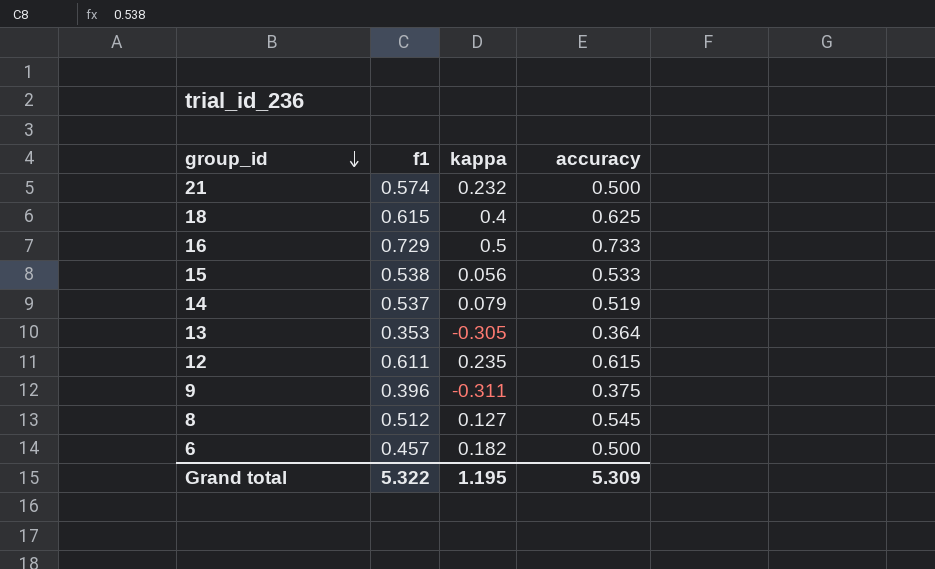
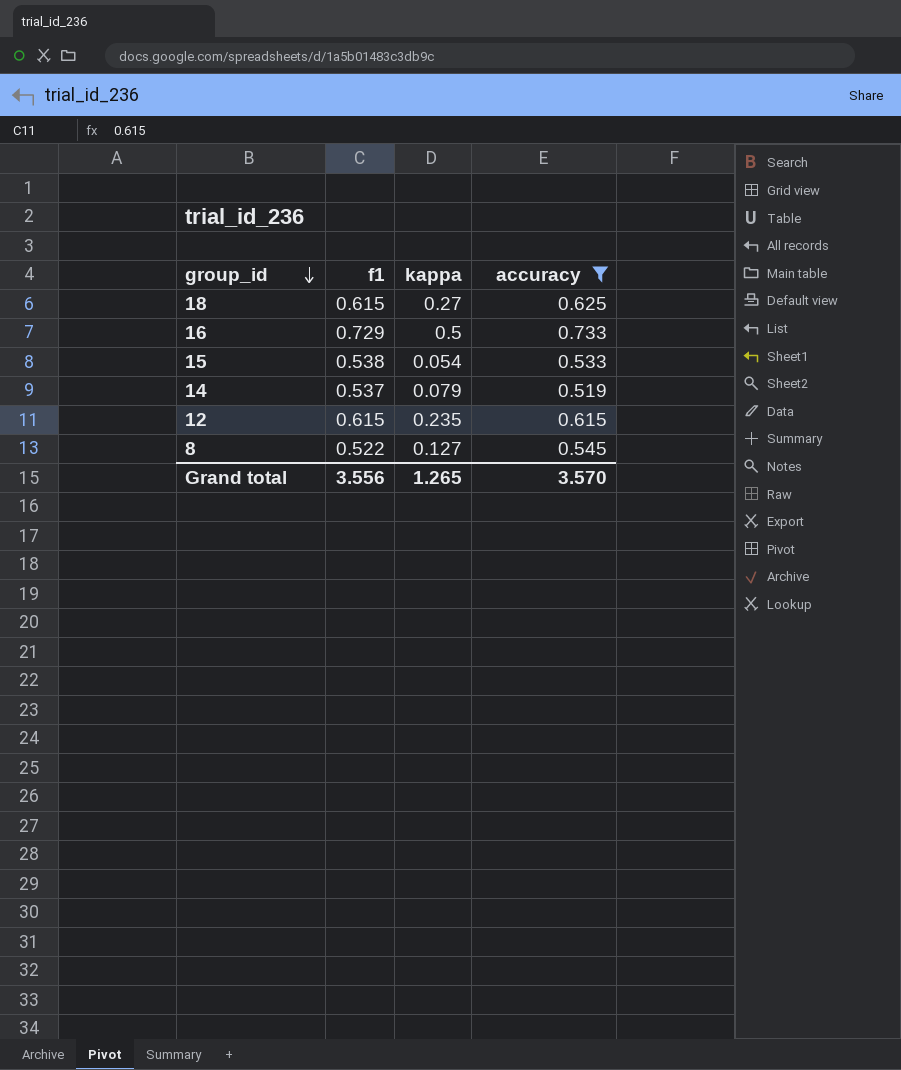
filter: none -> accuracy >= 0.519
18 | kappa: 0.4 -> 0.27
15 | kappa: 0.056 -> 0.054
12 | f1: 0.611 -> 0.615
8 | f1: 0.512 -> 0.522
Grand total | f1: 5.322 -> 3.556
Grand total | kappa: 1.195 -> 1.265
Grand total | accuracy: 5.309 -> 3.570

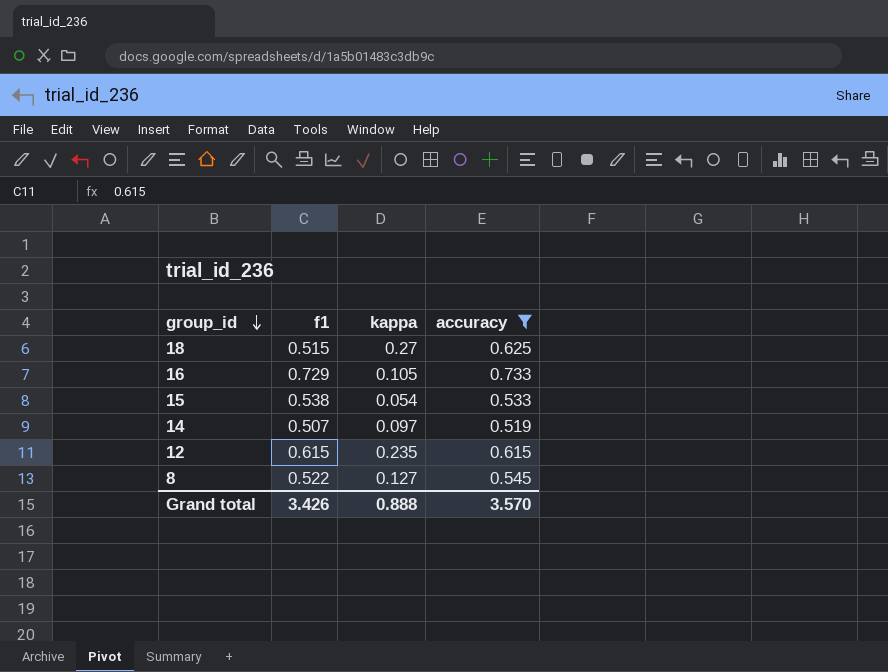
18 | f1: 0.615 -> 0.515
16 | kappa: 0.5 -> 0.105
14 | f1: 0.537 -> 0.507
14 | kappa: 0.079 -> 0.097
Grand total | f1: 3.556 -> 3.426
Grand total | kappa: 1.265 -> 0.888

